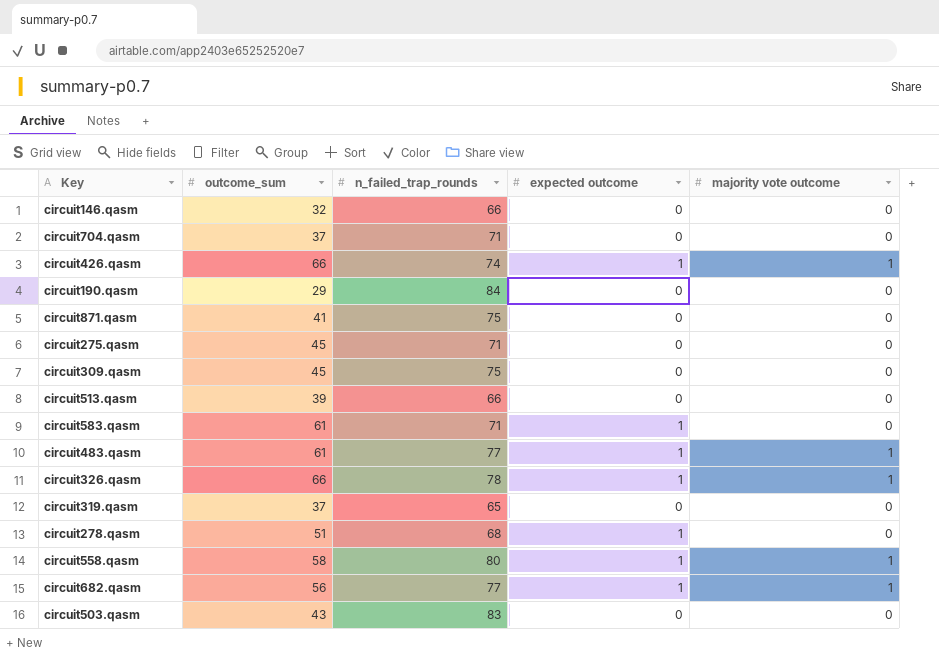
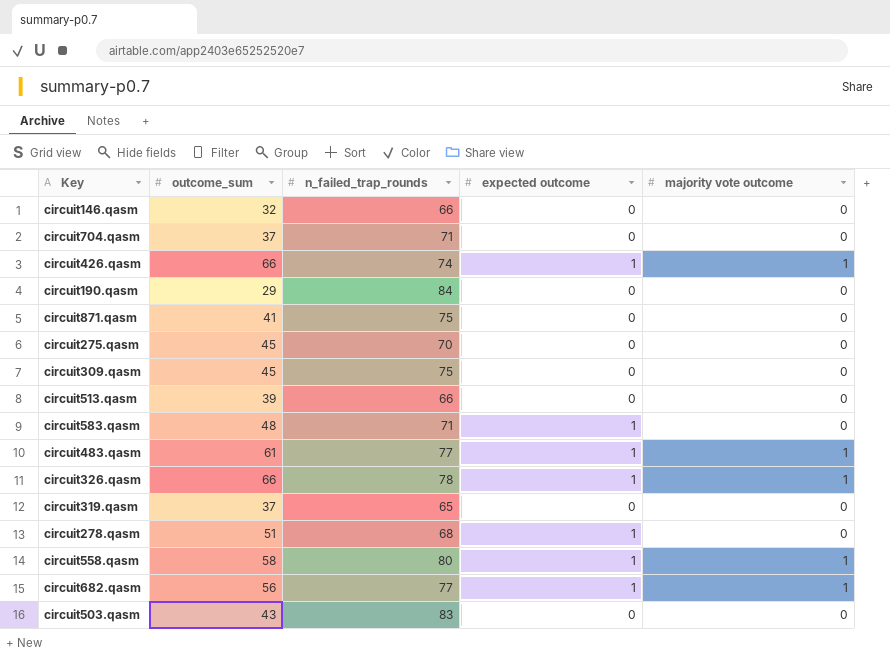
circuit275.qasm | n_failed_trap_rounds: 71 -> 70
circuit583.qasm | outcome_sum: 61 -> 48

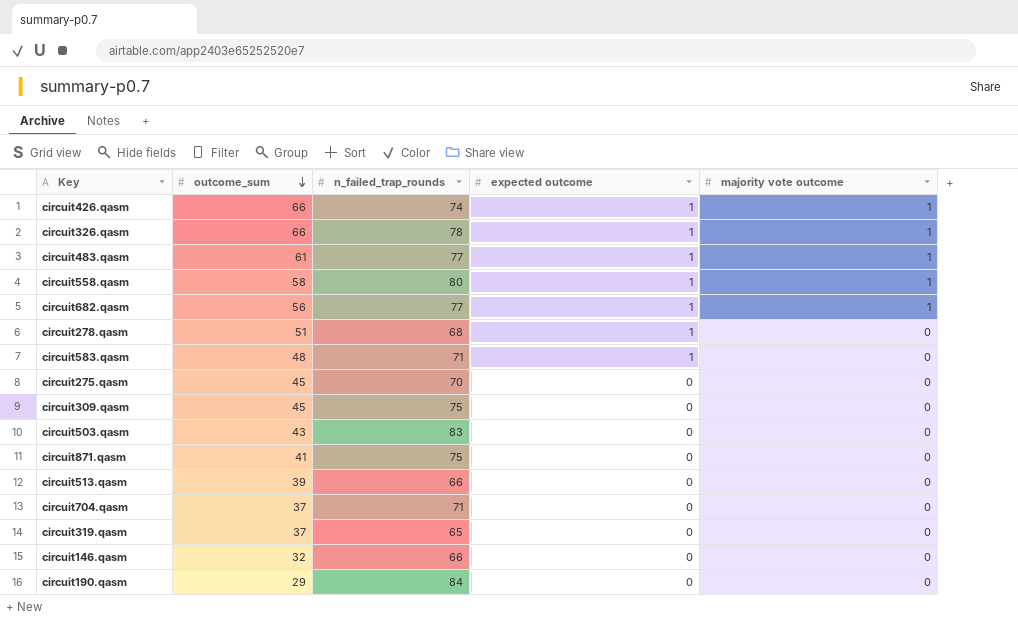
row order: none -> outcome_sum descending

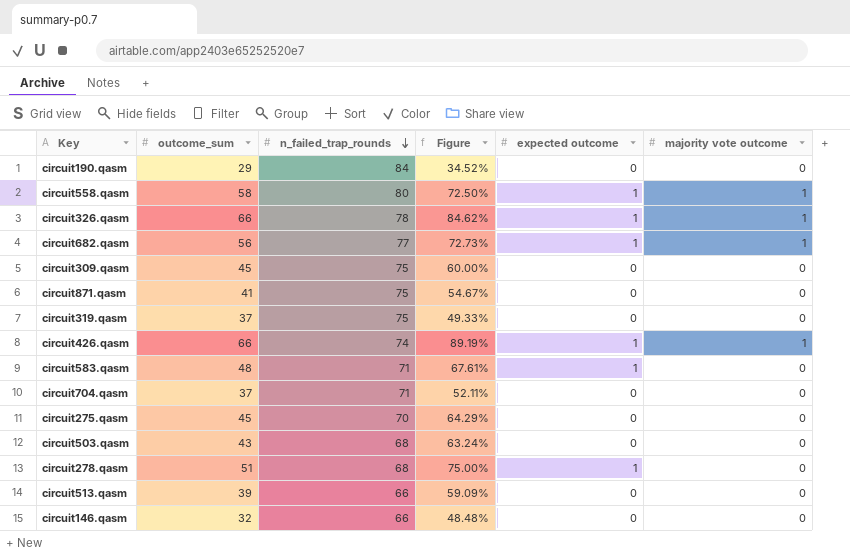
row order: outcome_sum descending -> n_failed_trap_rounds descending
column Figure | formula: none -> [outcome_sum] / [n_failed_trap_rounds]
row circuit483.qasm: 61 | 77 | 1 | 1 -> none
circuit319.qasm | n_failed_trap_rounds: 65 -> 75
circuit503.qasm | n_failed_trap_rounds: 83 -> 68

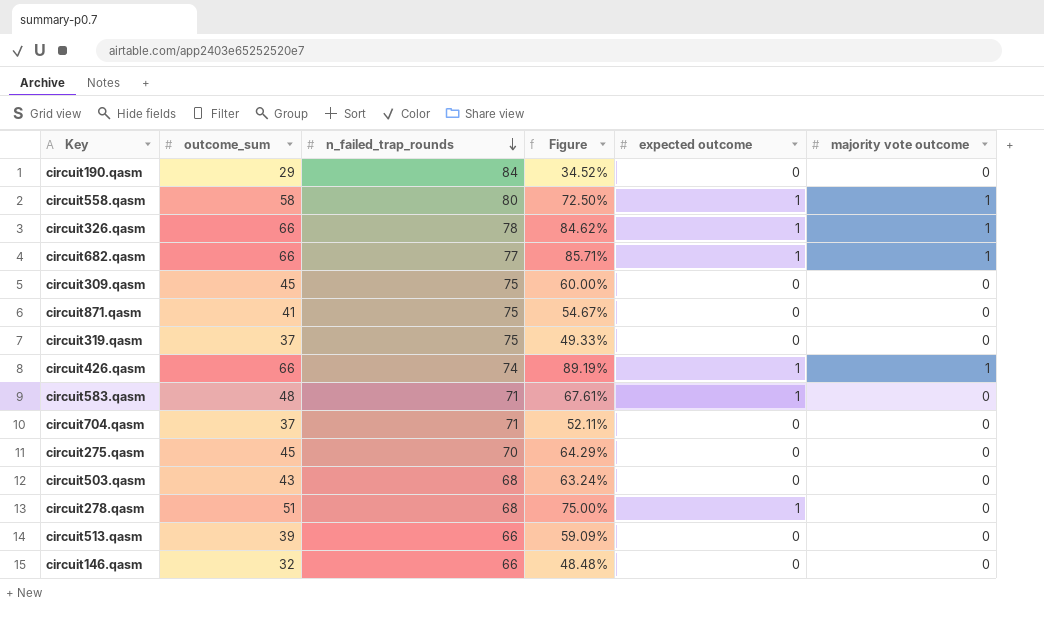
circuit682.qasm | outcome_sum: 56 -> 66
circuit682.qasm | Figure: 72.73% -> 85.71%

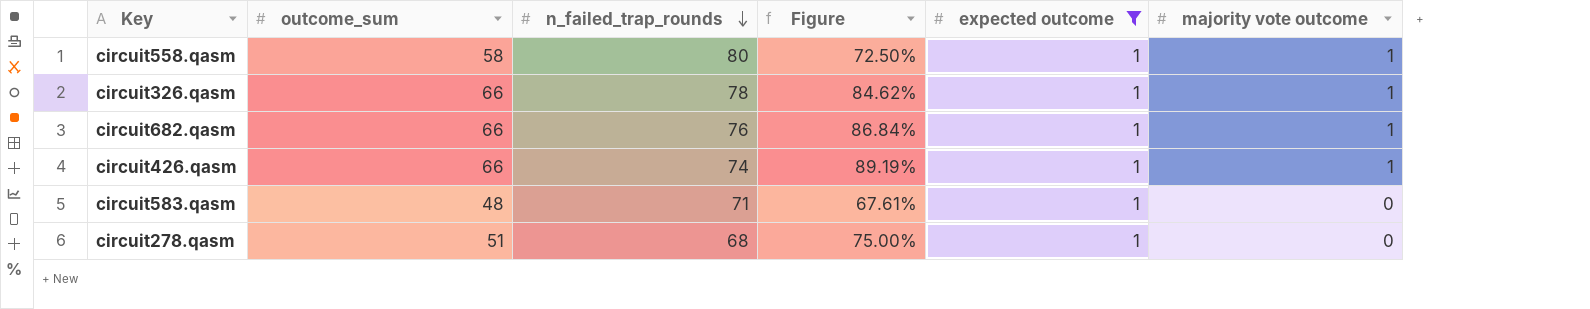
filter: none -> expected outcome = 1
circuit682.qasm | n_failed_trap_rounds: 77 -> 76
circuit682.qasm | Figure: 85.71% -> 86.84%

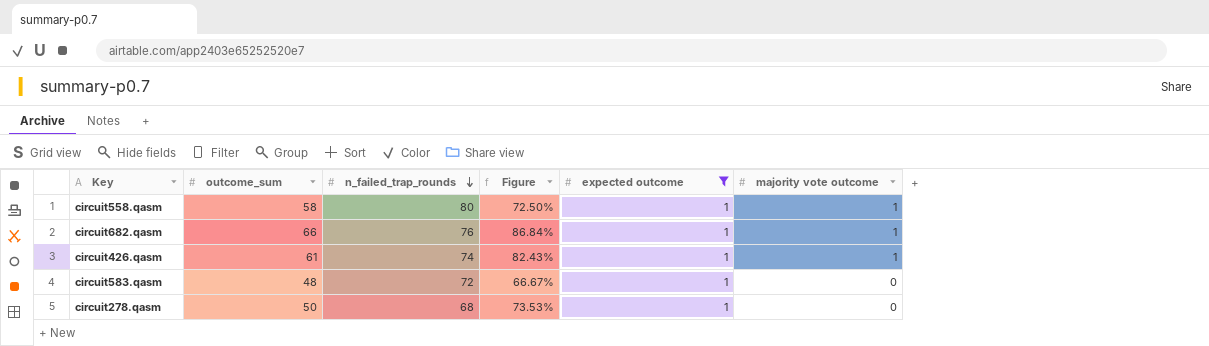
row circuit326.qasm: 66 | 78 | 84.62% | 1 | 1 -> none
circuit426.qasm | outcome_sum: 66 -> 61
circuit426.qasm | Figure: 89.19% -> 82.43%
circuit583.qasm | n_failed_trap_rounds: 71 -> 72
circuit583.qasm | Figure: 67.61% -> 66.67%
circuit278.qasm | outcome_sum: 51 -> 50
circuit278.qasm | Figure: 75.00% -> 73.53%

